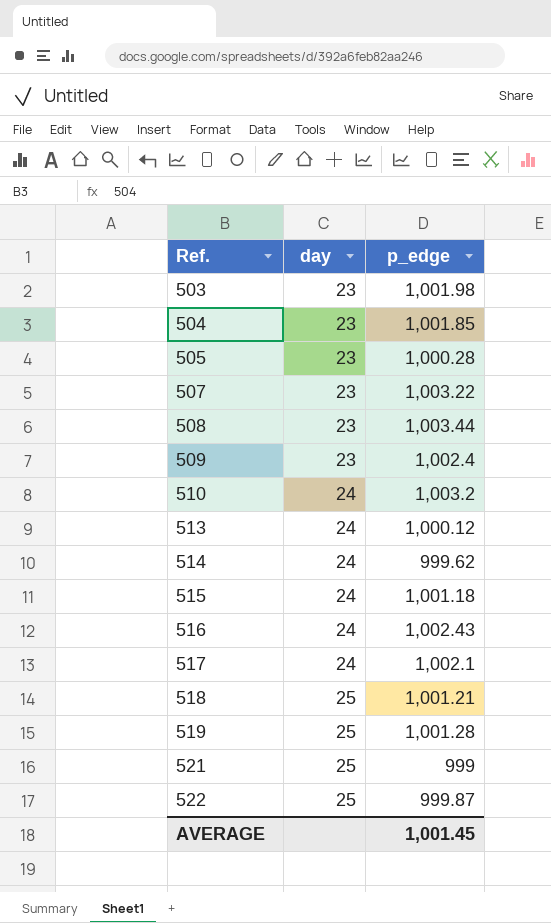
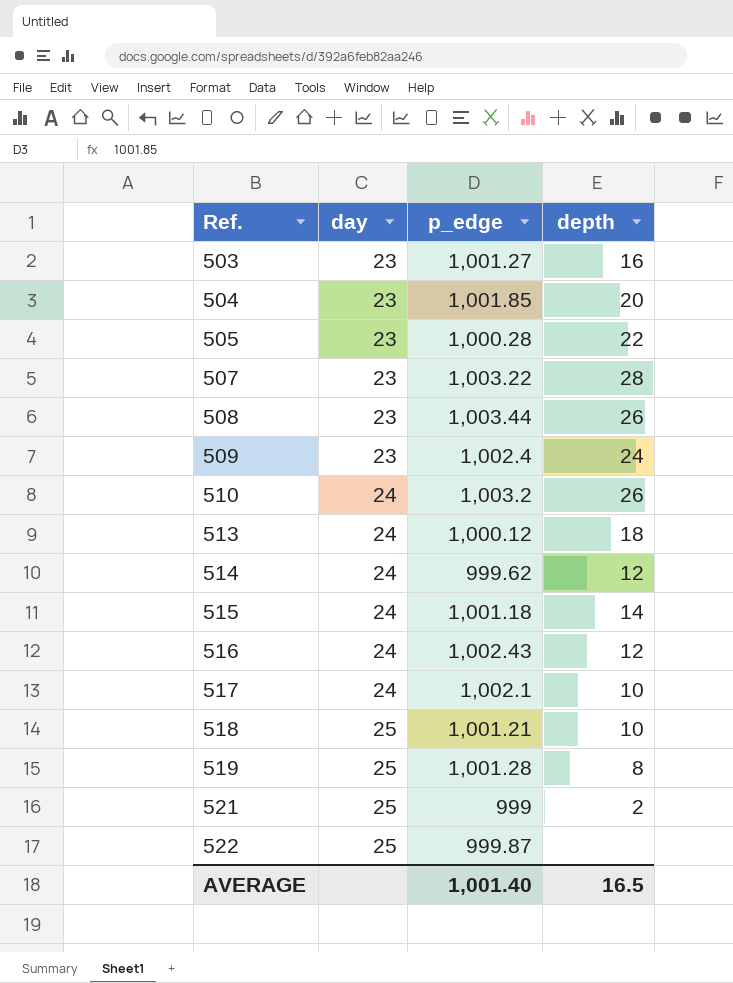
column depth | position: none -> 4
503 | p_edge: 1,001.98 -> 1,001.27
AVERAGE | p_edge: 1,001.45 -> 1,001.40

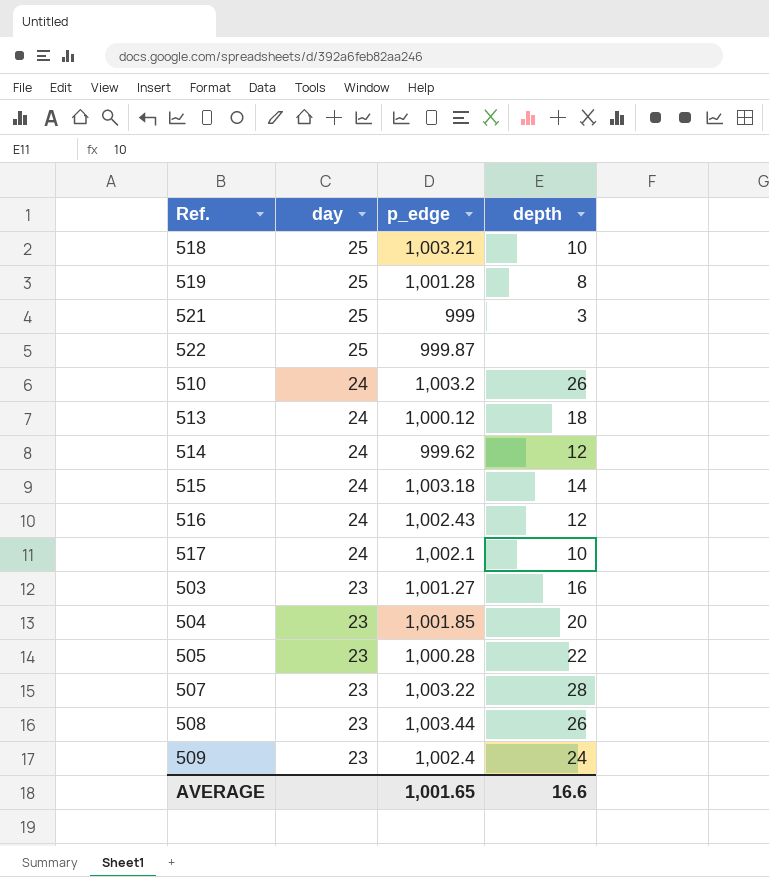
row order: Ref. ascending -> day descending
518 | p_edge: 1,001.21 -> 1,003.21
521 | depth: 2 -> 3
515 | p_edge: 1,001.18 -> 1,003.18
AVERAGE | p_edge: 1,001.40 -> 1,001.65
AVERAGE | depth: 16.5 -> 16.6

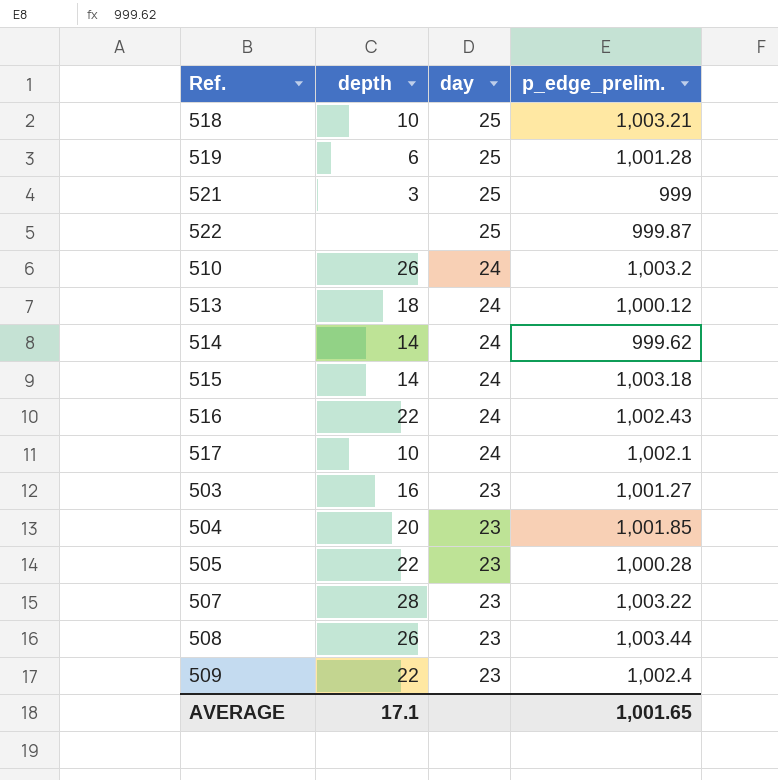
column depth | position: 4 -> 2
column name: p_edge -> p_edge_prelim.
519 | depth: 8 -> 6
514 | depth: 12 -> 14
516 | depth: 12 -> 22
509 | depth: 24 -> 22
AVERAGE | depth: 16.6 -> 17.1

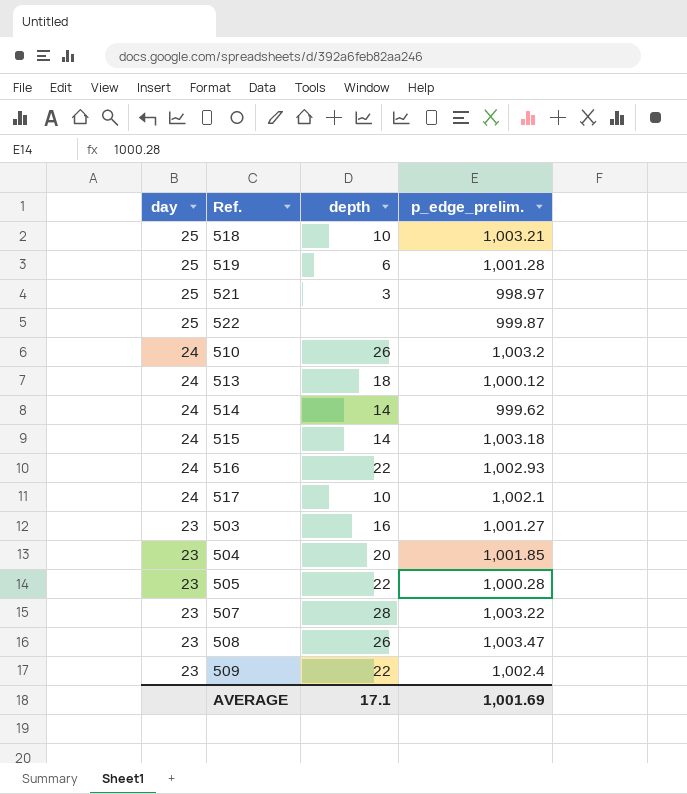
column day | position: 3 -> 1
521 | p_edge_prelim.: 999 -> 998.97
516 | p_edge_prelim.: 1,002.43 -> 1,002.93
508 | p_edge_prelim.: 1,003.44 -> 1,003.47
AVERAGE | p_edge_prelim.: 1,001.65 -> 1,001.69

